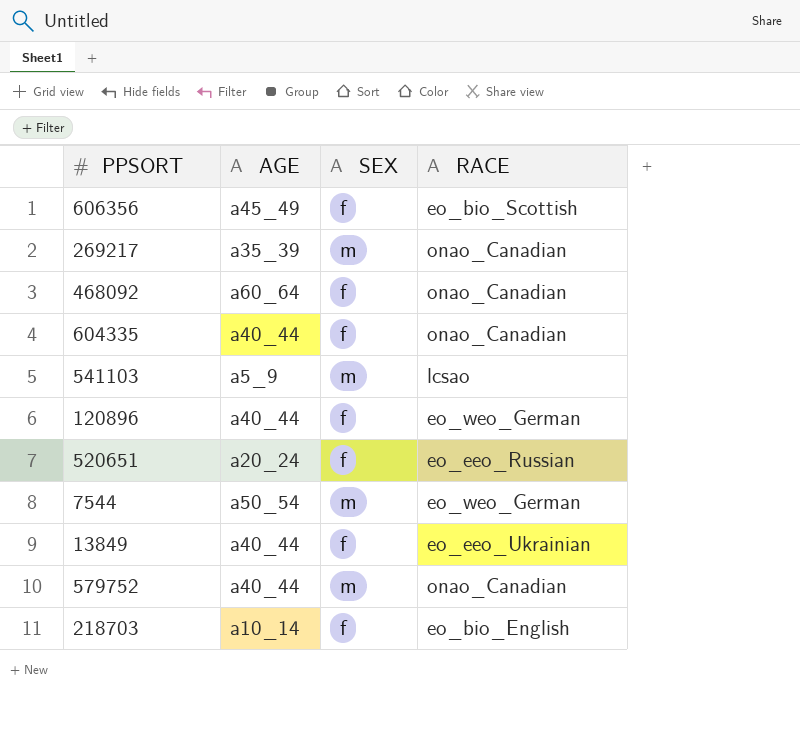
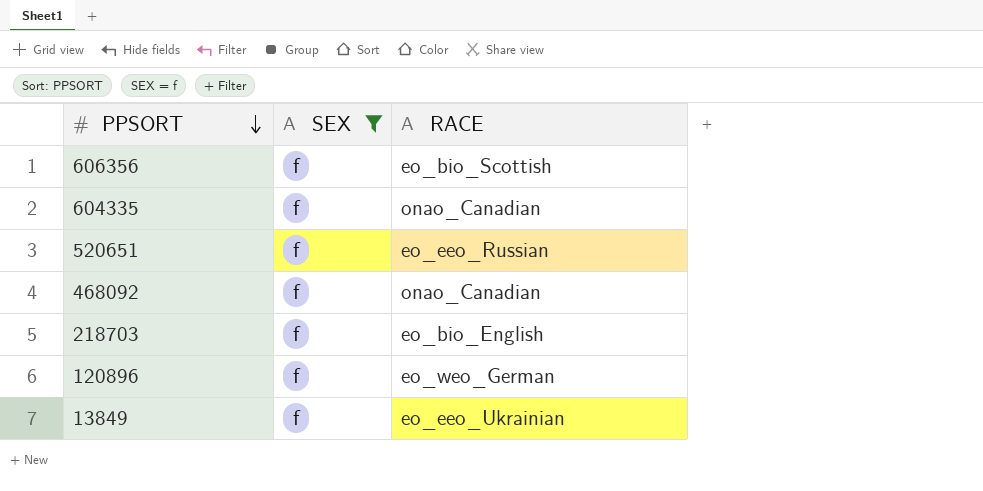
filter: none -> SEX = f
row order: none -> PPSORT descending
column AGE | position: 2 -> none

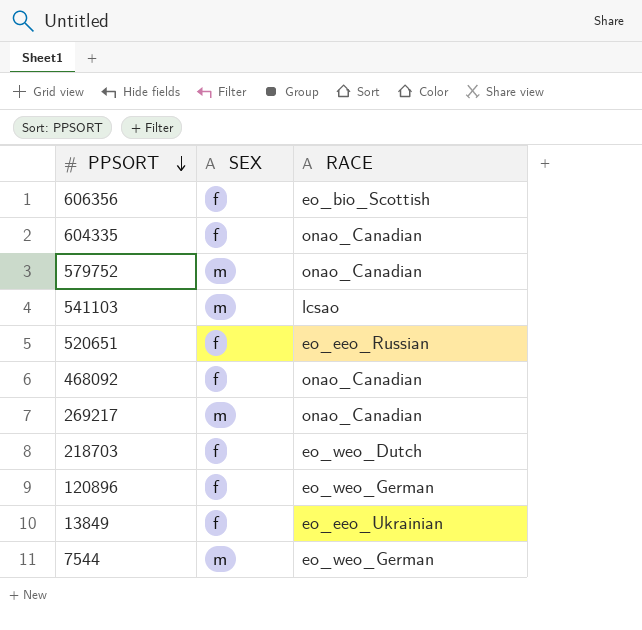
filter: SEX = f -> none
218703 | RACE: eo_bio_English -> eo_weo_Dutch

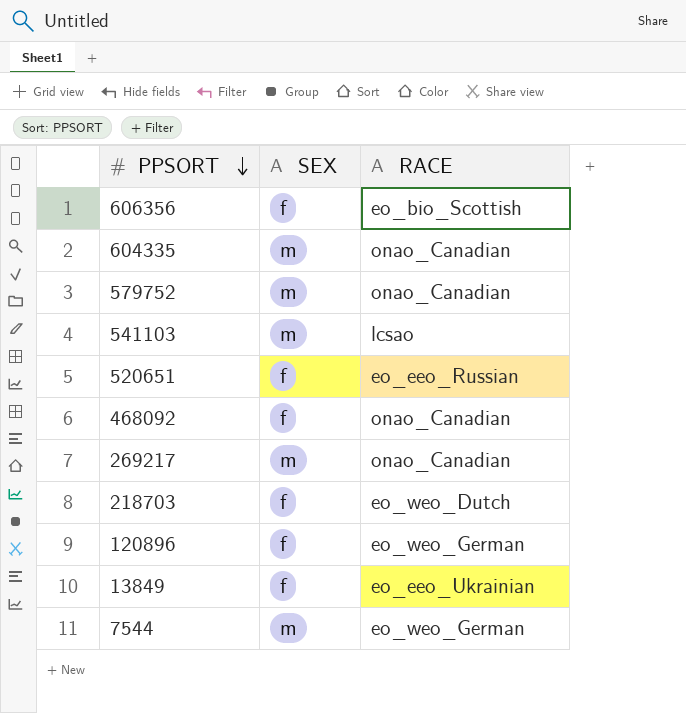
604335 | SEX: f -> m

